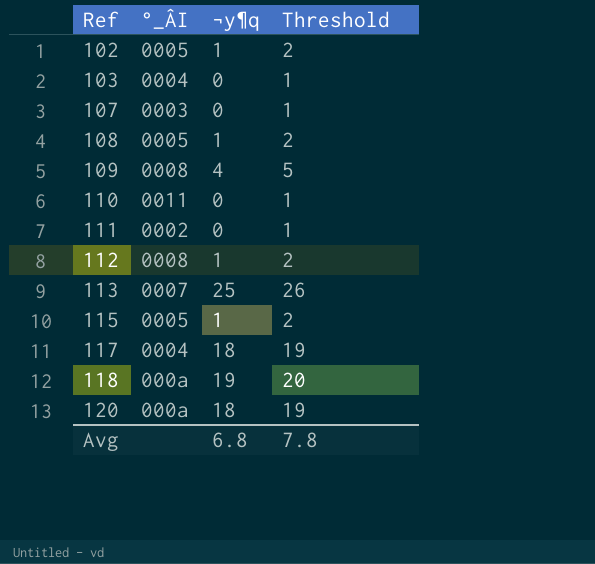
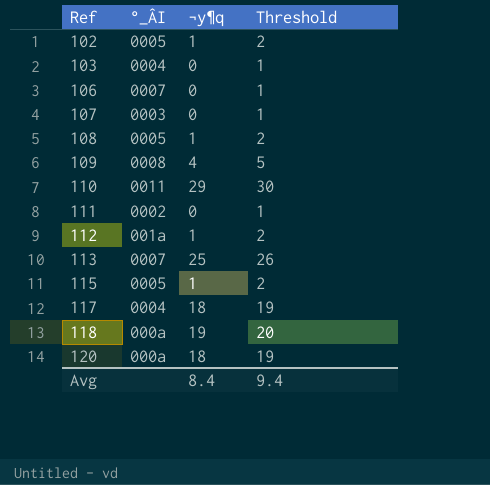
row 106: none -> 0007 | 0 | 1
110 | ¬y¶q: 0 -> 29
110 | Threshold: 1 -> 30
112 | °_ÂI: 0008 -> 001a
Avg | ¬y¶q: 6.8 -> 8.4
Avg | Threshold: 7.8 -> 9.4

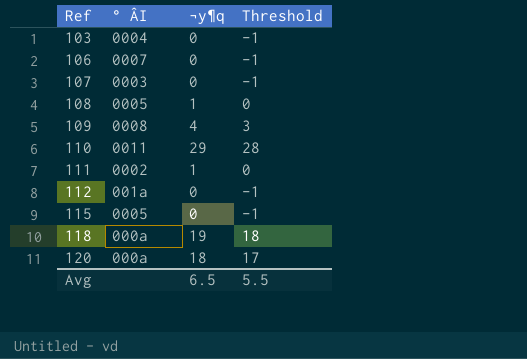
column name: °_ÂI -> ° ÂI
column Threshold | formula: [¬y¶q] + 1 -> [¬y¶q] - 1
row 102: 0005 | 1 | 2 -> none
row 113: 0007 | 25 | 26 -> none
row 117: 0004 | 18 | 19 -> none
111 | ¬y¶q: 0 -> 1
112 | ¬y¶q: 1 -> 0
115 | ¬y¶q: 1 -> 0
Avg | ¬y¶q: 8.4 -> 6.5
Avg | Threshold: 9.4 -> 5.5

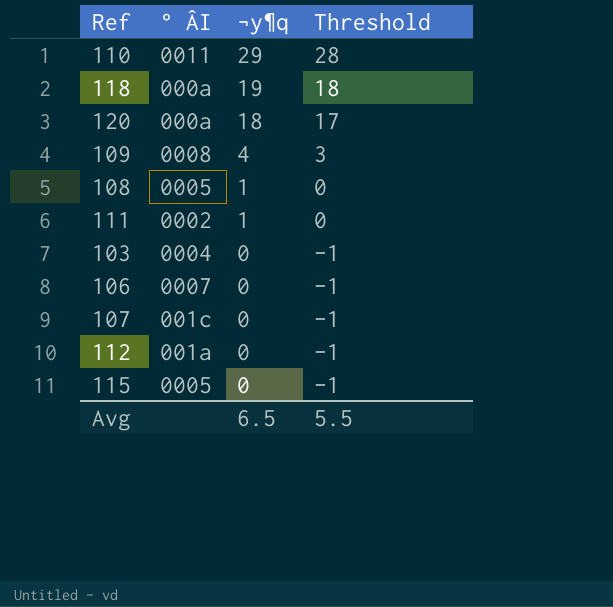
row order: Ref ascending -> ¬y¶q descending
107 | ° ÂI: 0003 -> 001c

